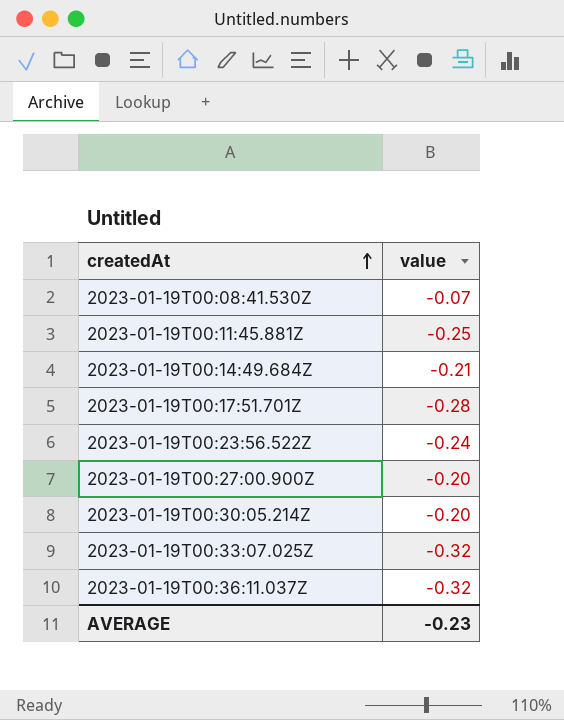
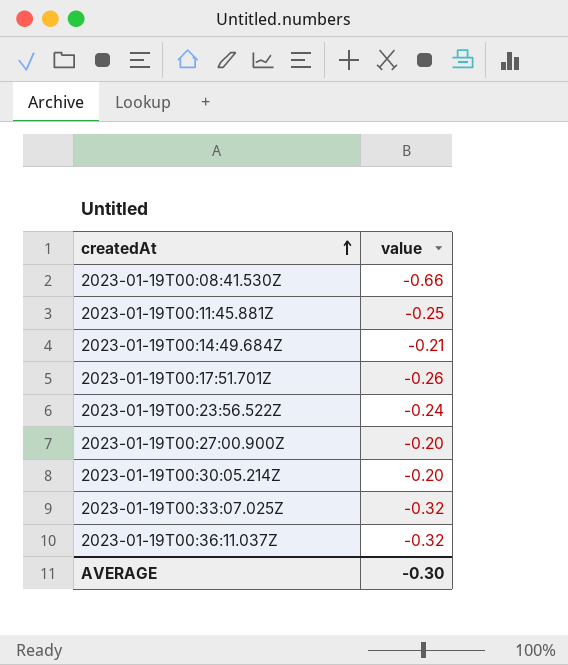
2023-01-19T00:08:41.530Z | value: -0.07 -> -0.66
2023-01-19T00:17:51.701Z | value: -0.28 -> -0.26
AVERAGE | value: -0.23 -> -0.30

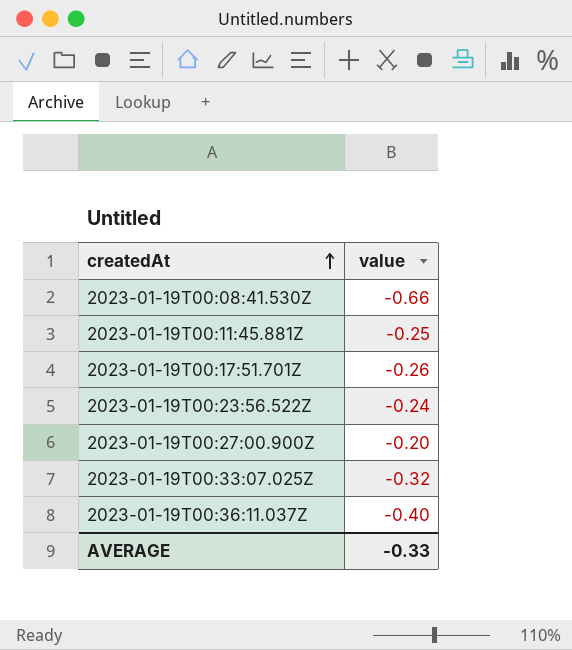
row 2023-01-19T00:14:49.684Z: -0.21 -> none
row 2023-01-19T00:30:05.214Z: -0.20 -> none
2023-01-19T00:36:11.037Z | value: -0.32 -> -0.40
AVERAGE | value: -0.30 -> -0.33

